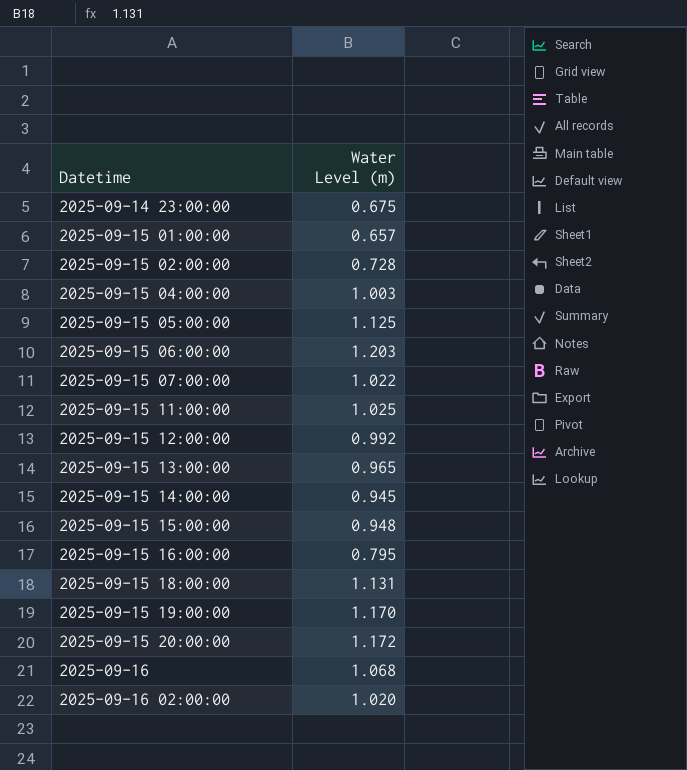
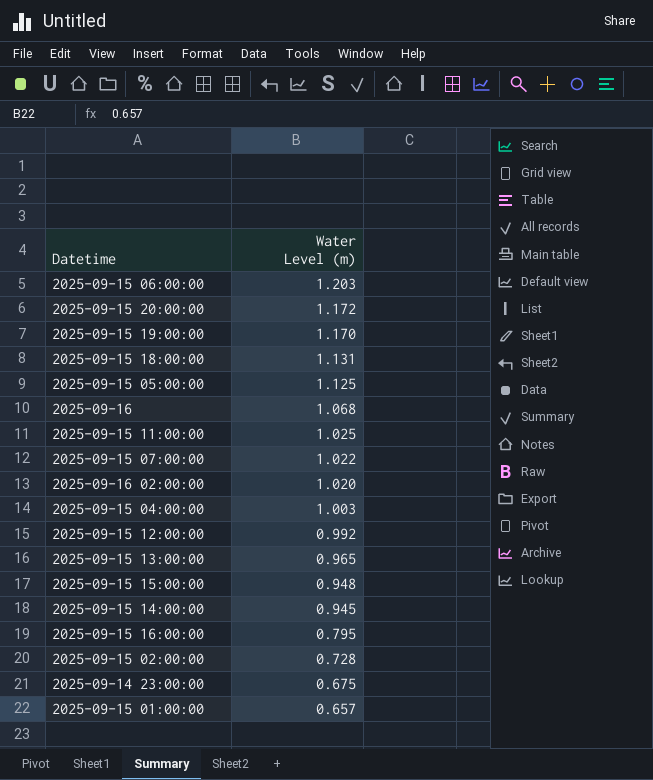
row order: Datetime ascending -> Water Level (m) descending

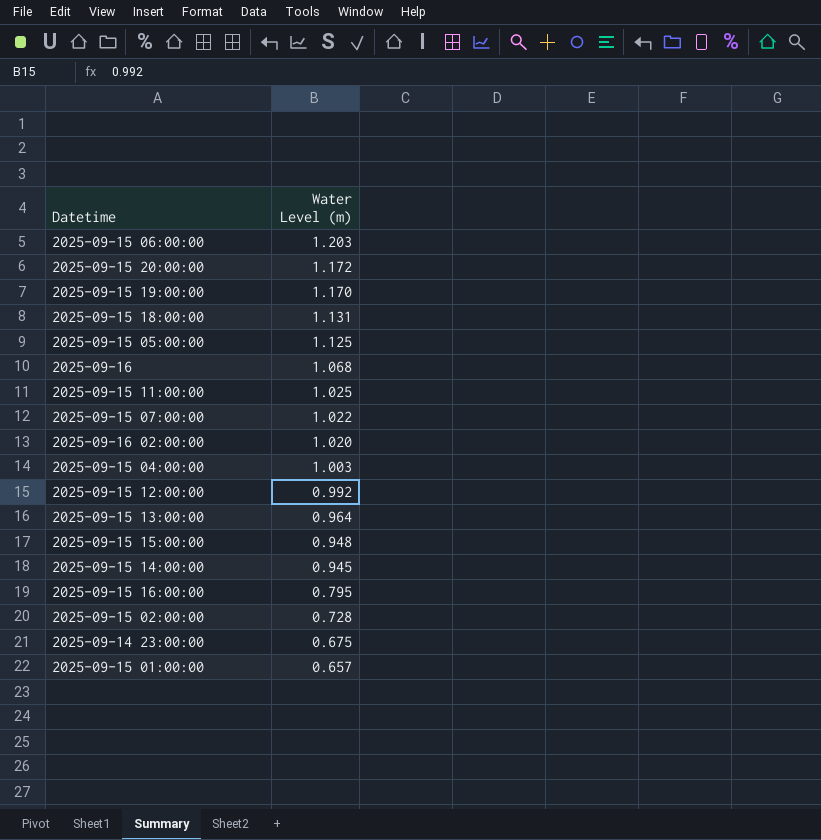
2025-09-15 13:00:00 | Water Level (m): 0.965 -> 0.964

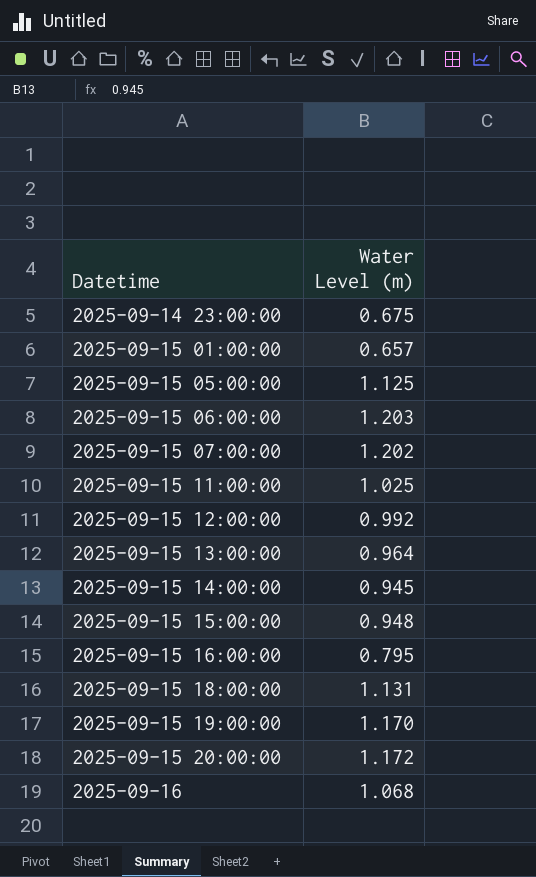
row order: Water Level (m) descending -> Datetime ascending
row 2025-09-16 02:00:00: 1.020 -> none
row 2025-09-15 04:00:00: 1.003 -> none
row 2025-09-15 02:00:00: 0.728 -> none
2025-09-15 07:00:00 | Water Level (m): 1.022 -> 1.202

